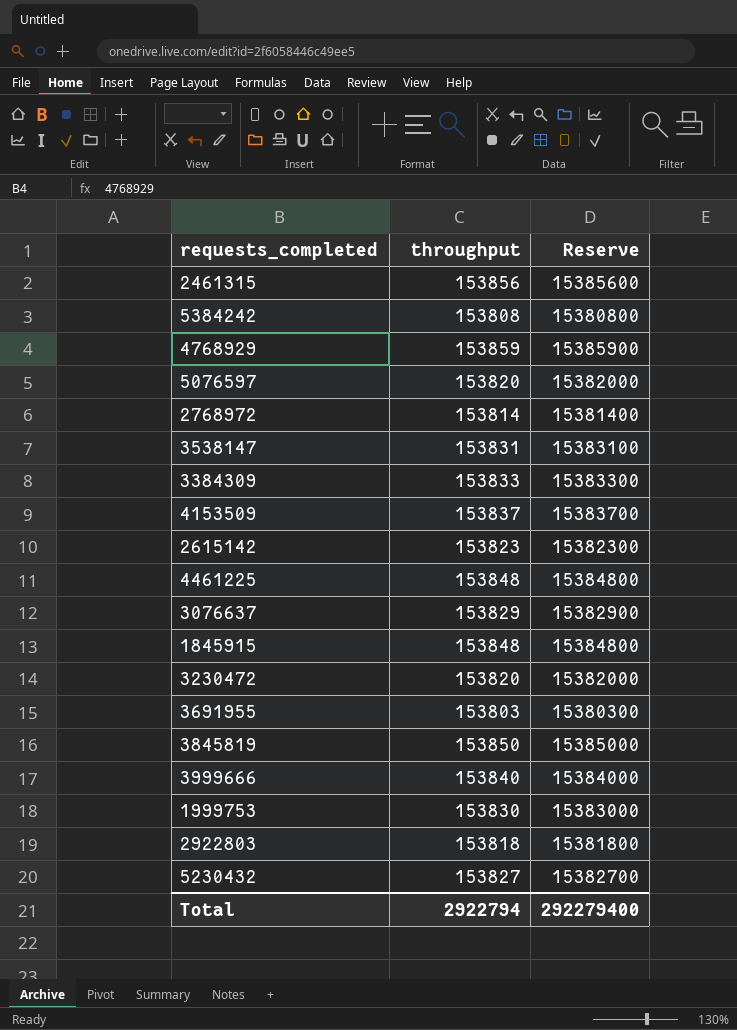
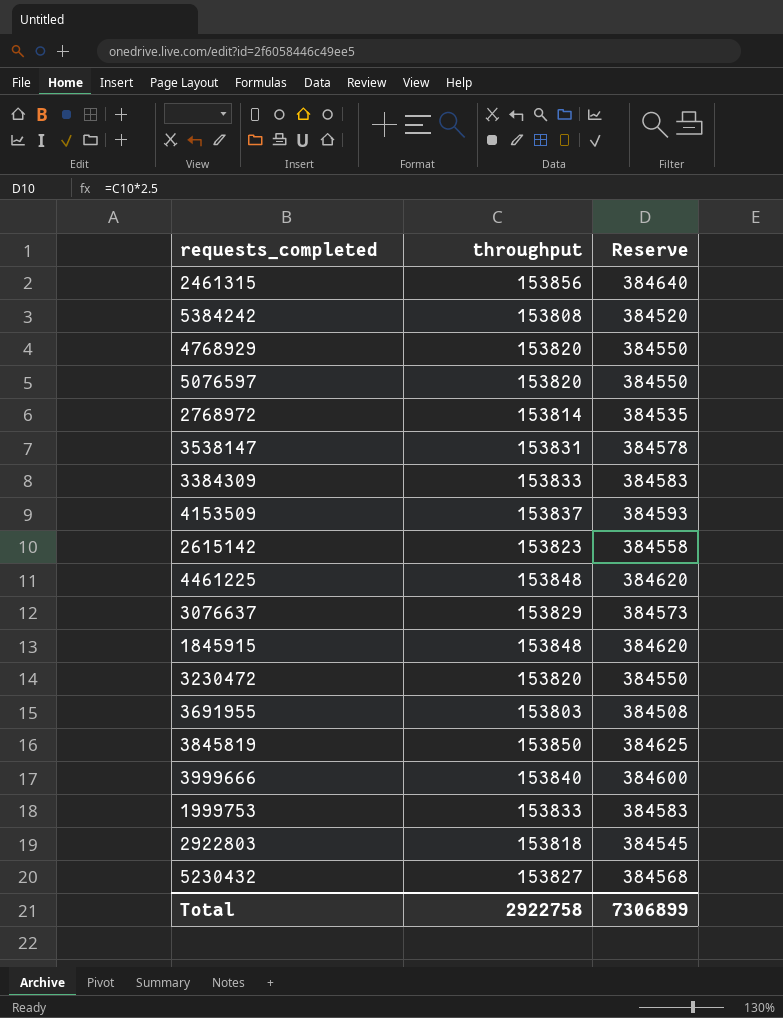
column Reserve | formula: [throughput] * 100 -> [throughput] * 2.5
4768929 | throughput: 153859 -> 153820
1999753 | throughput: 153830 -> 153833
Total | throughput: 2922794 -> 2922758
Total | Reserve: 292279400 -> 7306899

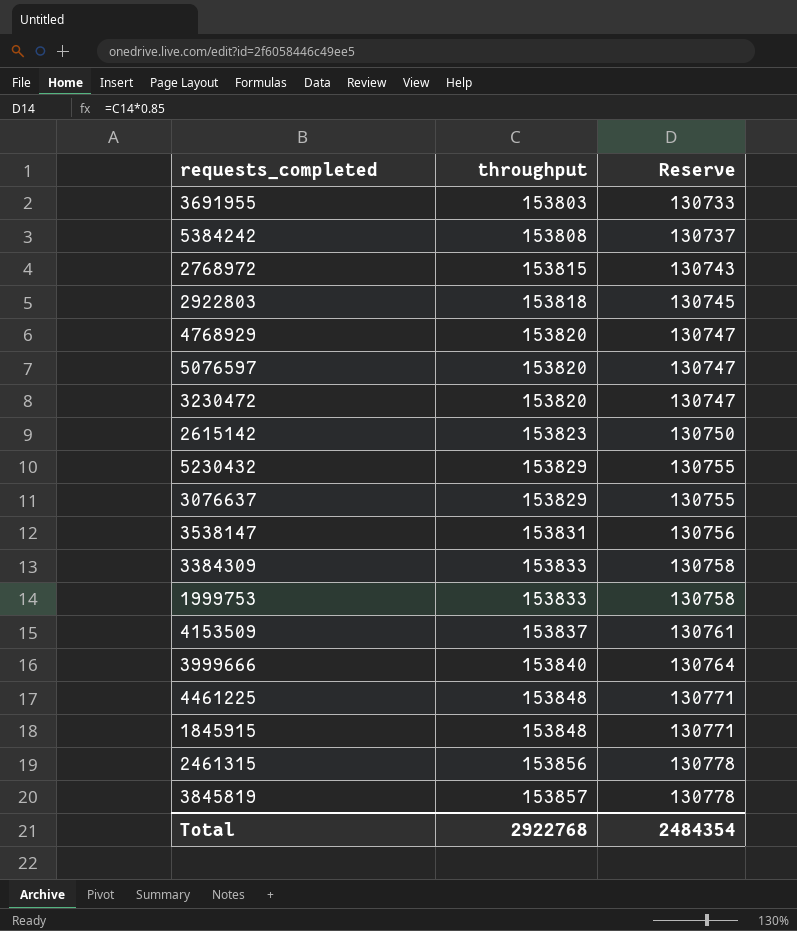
row order: none -> throughput ascending
column Reserve | formula: [throughput] * 2.5 -> [throughput] * 0.85
2768972 | throughput: 153814 -> 153815
5230432 | throughput: 153827 -> 153829
3845819 | throughput: 153850 -> 153857
Total | throughput: 2922758 -> 2922768
Total | Reserve: 7306899 -> 2484354

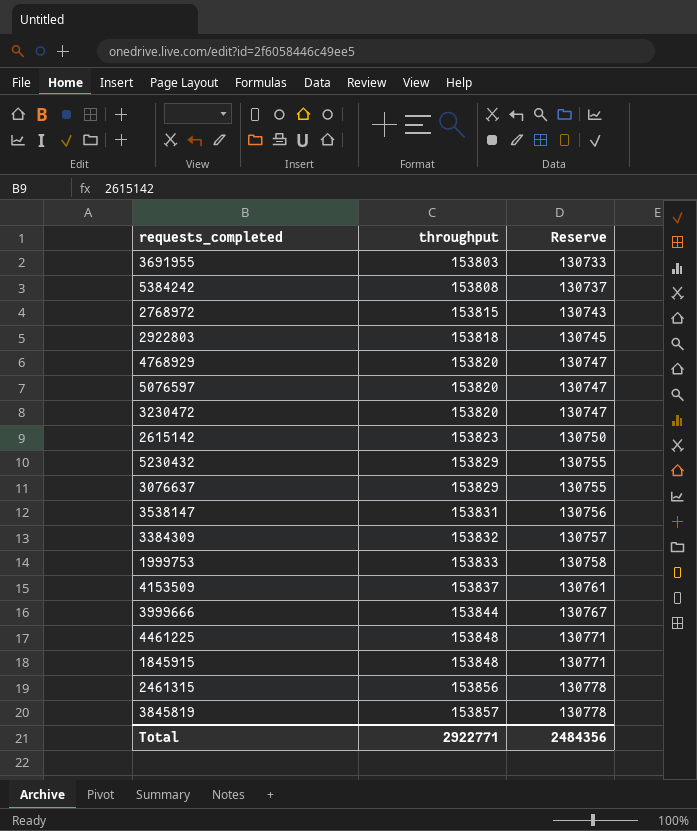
3384309 | throughput: 153833 -> 153832
3384309 | Reserve: 130758 -> 130757
3999666 | throughput: 153840 -> 153844
3999666 | Reserve: 130764 -> 130767
Total | throughput: 2922768 -> 2922771
Total | Reserve: 2484354 -> 2484356

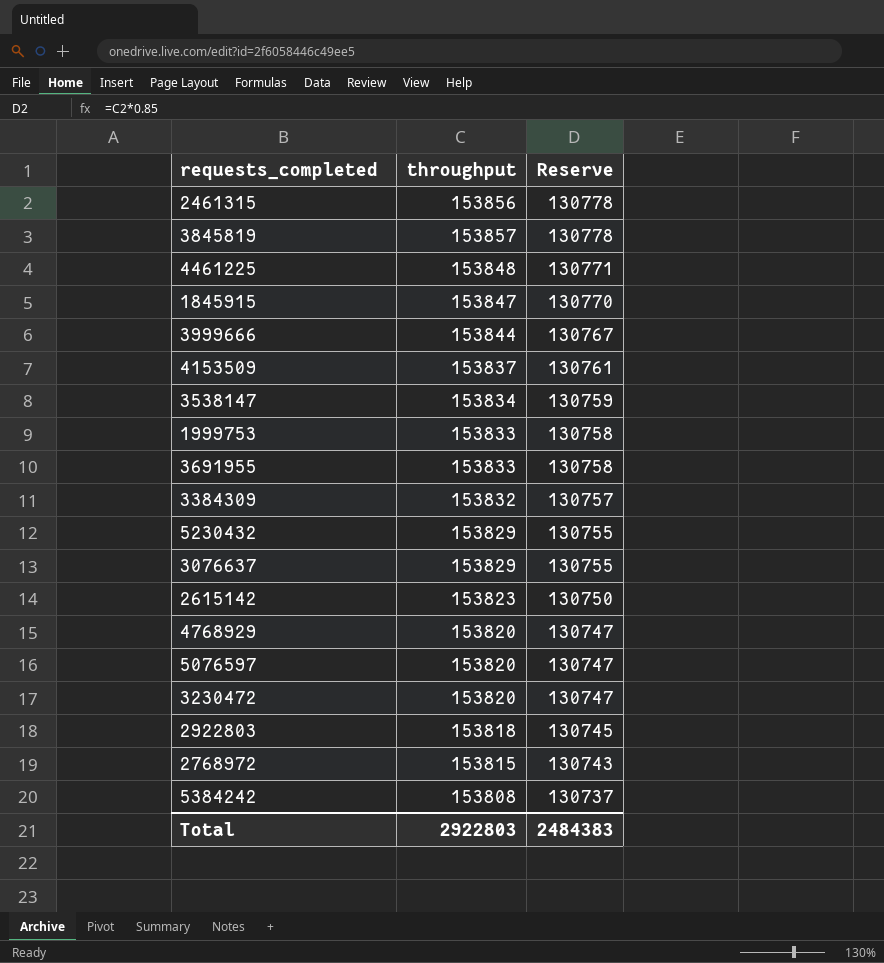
row order: throughput ascending -> Reserve descending
1845915 | throughput: 153848 -> 153847
1845915 | Reserve: 130771 -> 130770
3538147 | throughput: 153831 -> 153834
3538147 | Reserve: 130756 -> 130759
3691955 | throughput: 153803 -> 153833
3691955 | Reserve: 130733 -> 130758
Total | throughput: 2922771 -> 2922803
Total | Reserve: 2484356 -> 2484383

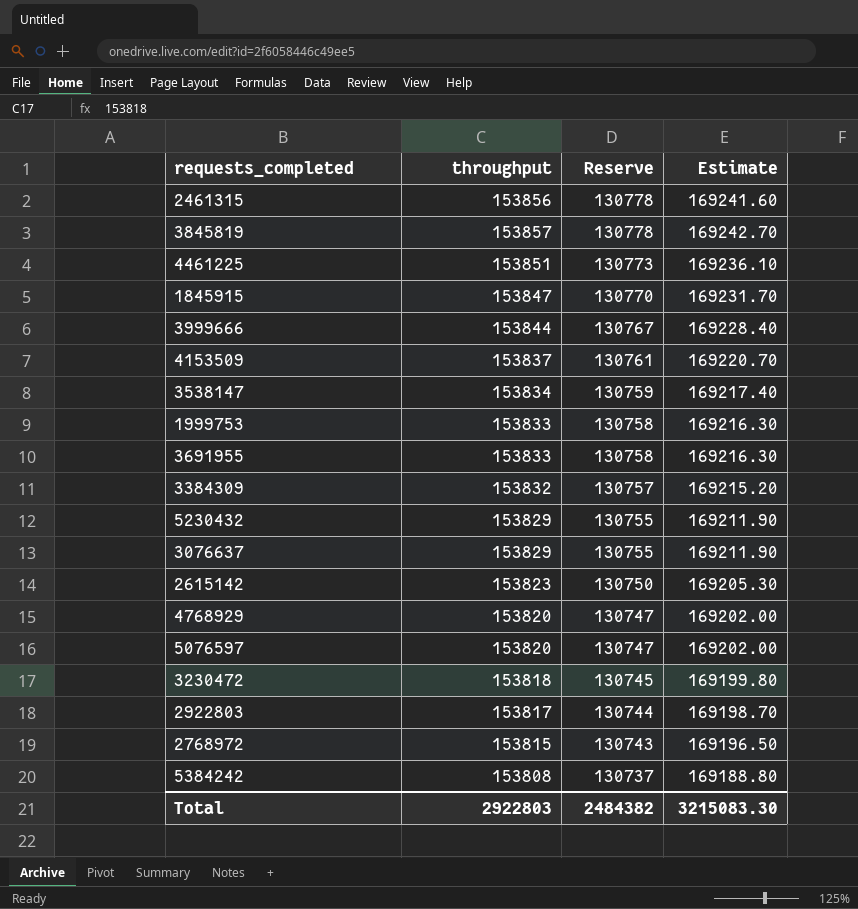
column Estimate | formula: none -> [throughput] * 1.1
4461225 | throughput: 153848 -> 153851
4461225 | Reserve: 130771 -> 130773
3230472 | throughput: 153820 -> 153818
3230472 | Reserve: 130747 -> 130745
2922803 | throughput: 153818 -> 153817
2922803 | Reserve: 130745 -> 130744
Total | Reserve: 2484383 -> 2484382

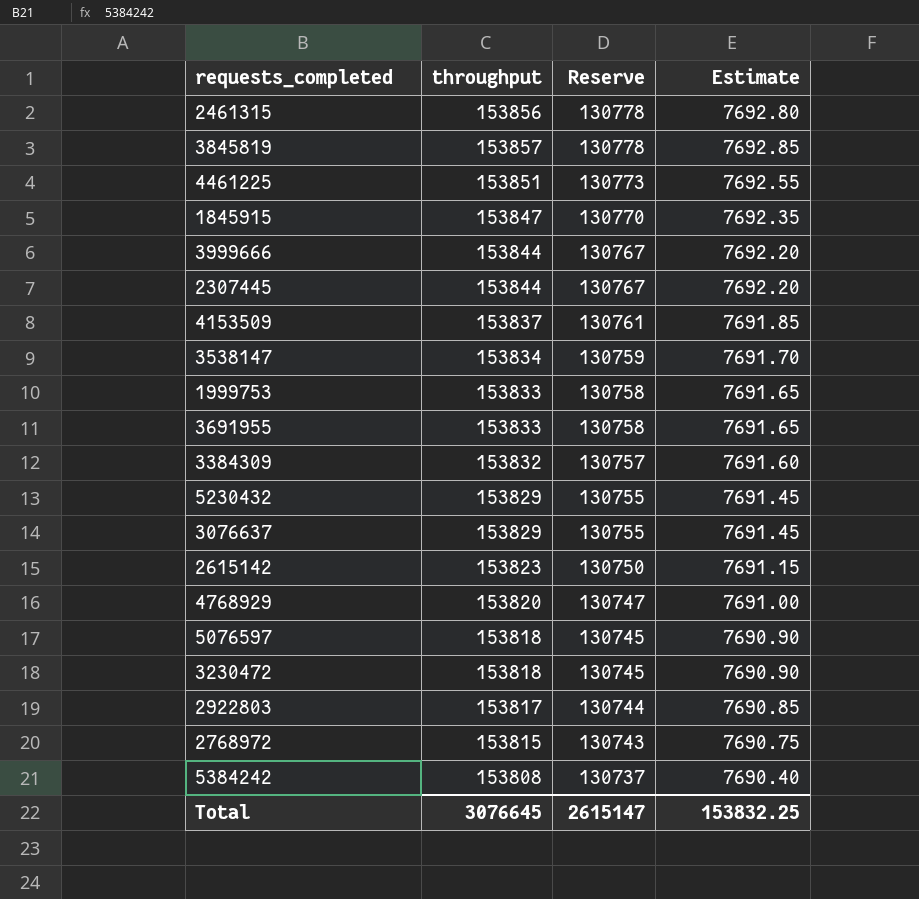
column Estimate | formula: [throughput] * 1.1 -> [throughput] * 0.05
row 2307445: none -> 153844 | 130767 | 7692.20
5076597 | throughput: 153820 -> 153818
5076597 | Reserve: 130747 -> 130745
Total | throughput: 2922803 -> 3076645
Total | Reserve: 2484382 -> 2615147
Total | Estimate: 3215083.30 -> 153832.25

